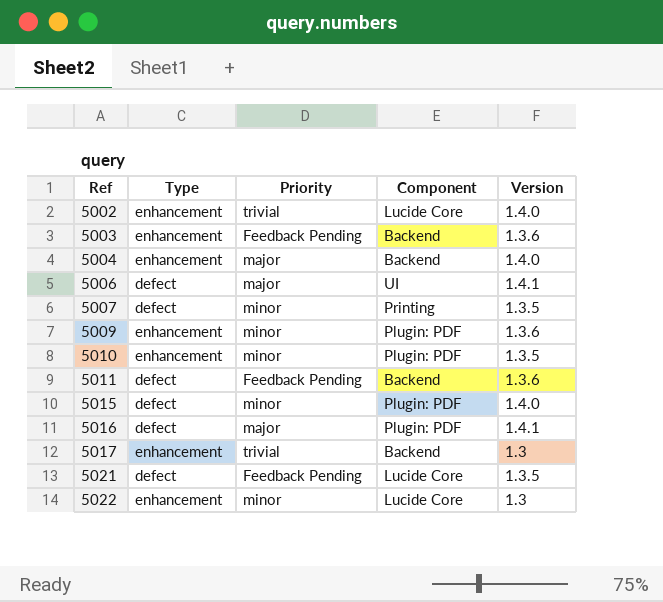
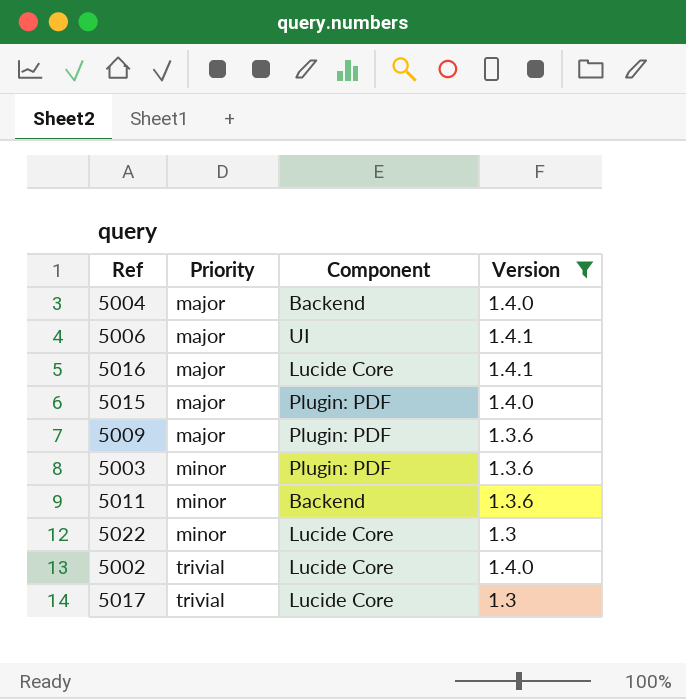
filter: none -> Version != 1.3.5
row order: Ref ascending -> Priority ascending
column Type | position: 2 -> none
5016 | Component: Plugin: PDF -> Lucide Core
5015 | Priority: minor -> major
5009 | Priority: minor -> major
5003 | Priority: Feedback Pending -> minor
5003 | Component: Backend -> Plugin: PDF
5011 | Priority: Feedback Pending -> minor
5017 | Component: Backend -> Lucide Core

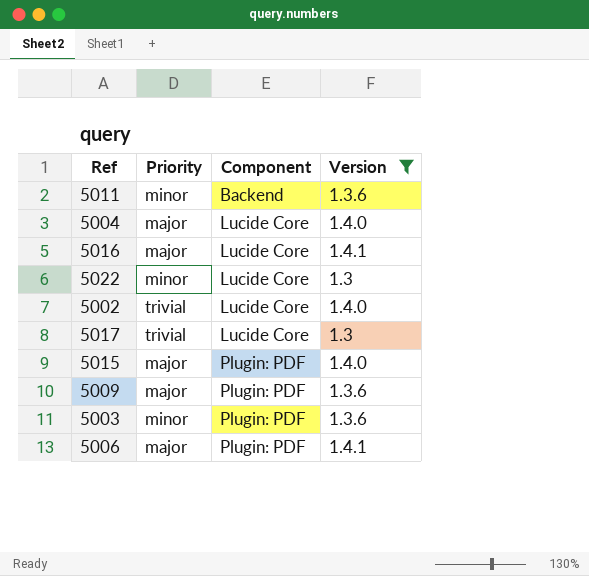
row order: Priority ascending -> Component ascending
5004 | Component: Backend -> Lucide Core
5006 | Component: UI -> Plugin: PDF

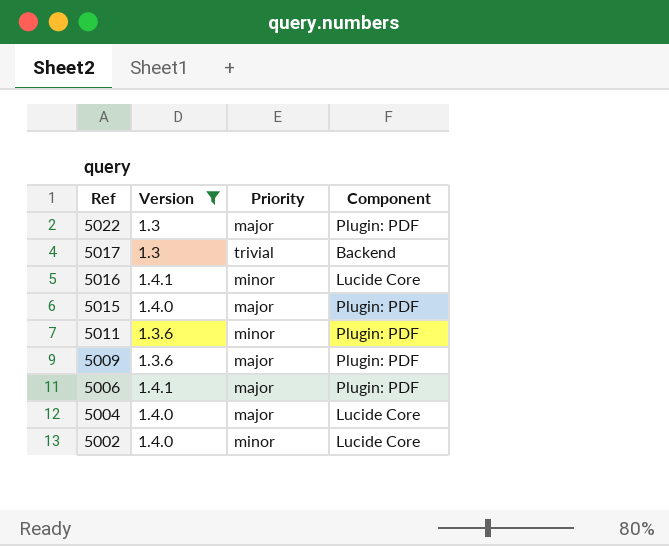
row order: Component ascending -> Ref descending
column Version | position: 4 -> 2
row 5003: minor | Plugin: PDF | 1.3.6 -> none
5022 | Priority: minor -> major
5022 | Component: Lucide Core -> Plugin: PDF
5017 | Component: Lucide Core -> Backend
5016 | Priority: major -> minor
5011 | Component: Backend -> Plugin: PDF
5002 | Priority: trivial -> minor

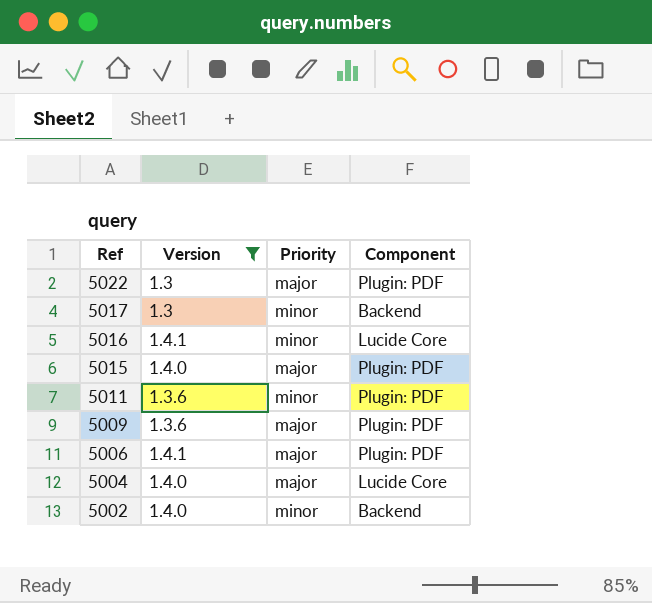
5017 | Priority: trivial -> minor
5002 | Component: Lucide Core -> Backend

